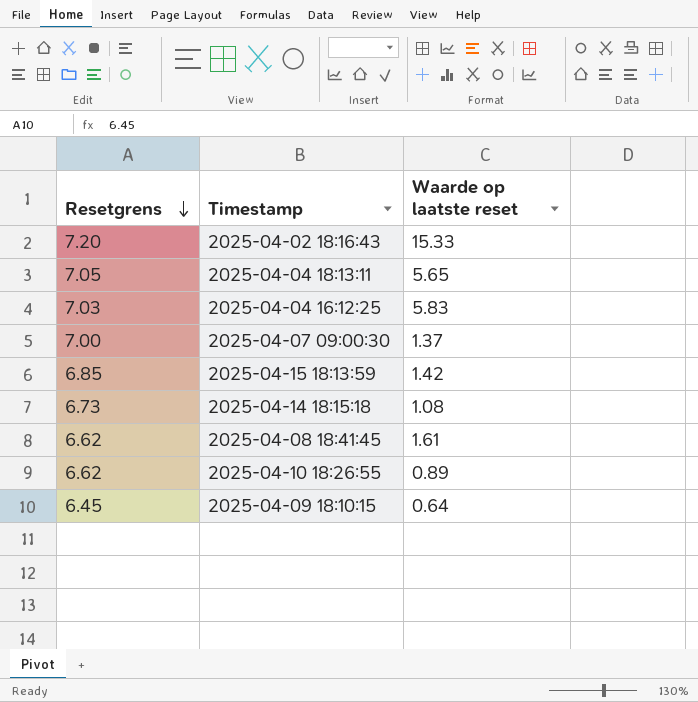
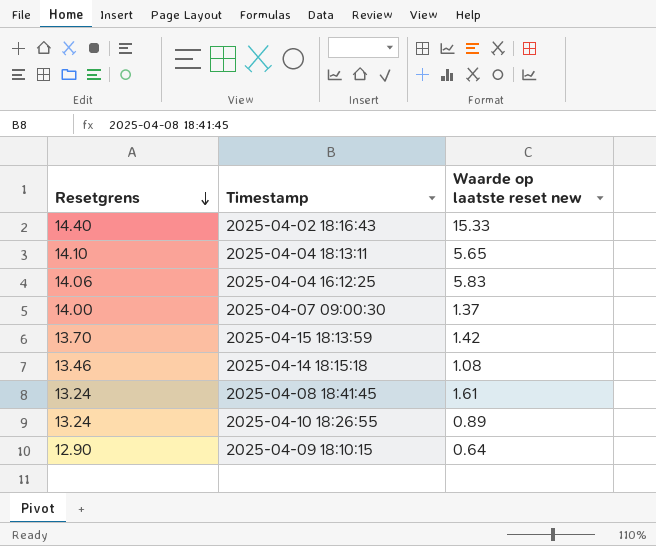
column name: Waarde op laatste reset -> Waarde op laatste reset new
2025-04-02 18:16:43 | Resetgrens: 7.20 -> 14.40
2025-04-04 18:13:11 | Resetgrens: 7.05 -> 14.10
2025-04-04 16:12:25 | Resetgrens: 7.03 -> 14.06
2025-04-07 09:00:30 | Resetgrens: 7.00 -> 14.00
2025-04-15 18:13:59 | Resetgrens: 6.85 -> 13.70
2025-04-14 18:15:18 | Resetgrens: 6.73 -> 13.46
2025-04-08 18:41:45 | Resetgrens: 6.62 -> 13.24
2025-04-10 18:26:55 | Resetgrens: 6.62 -> 13.24
2025-04-09 18:10:15 | Resetgrens: 6.45 -> 12.90

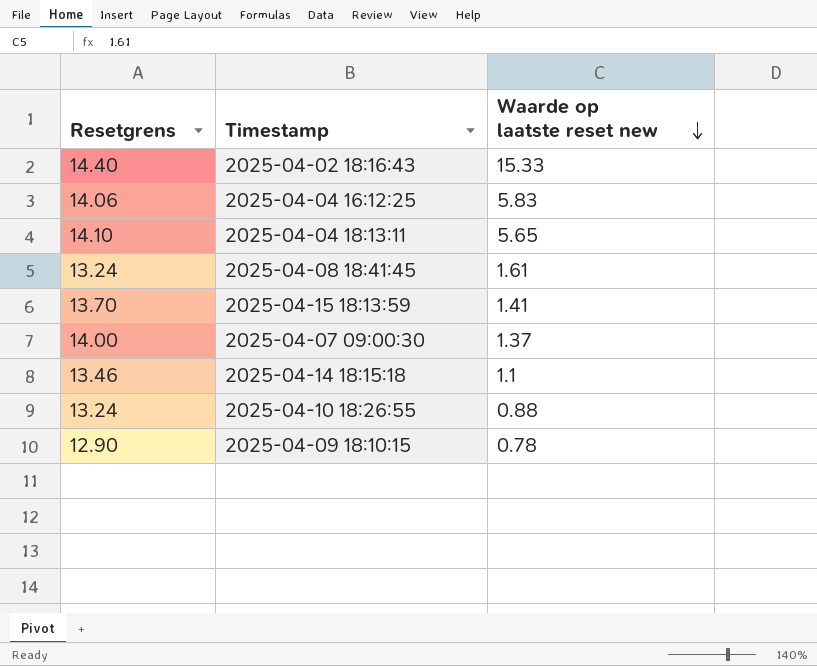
row order: Resetgrens descending -> Waarde op laatste reset new descending
2025-04-15 18:13:59 | Waarde op laatste reset new: 1.42 -> 1.41
2025-04-14 18:15:18 | Waarde op laatste reset new: 1.08 -> 1.1
2025-04-10 18:26:55 | Waarde op laatste reset new: 0.89 -> 0.88
2025-04-09 18:10:15 | Waarde op laatste reset new: 0.64 -> 0.78

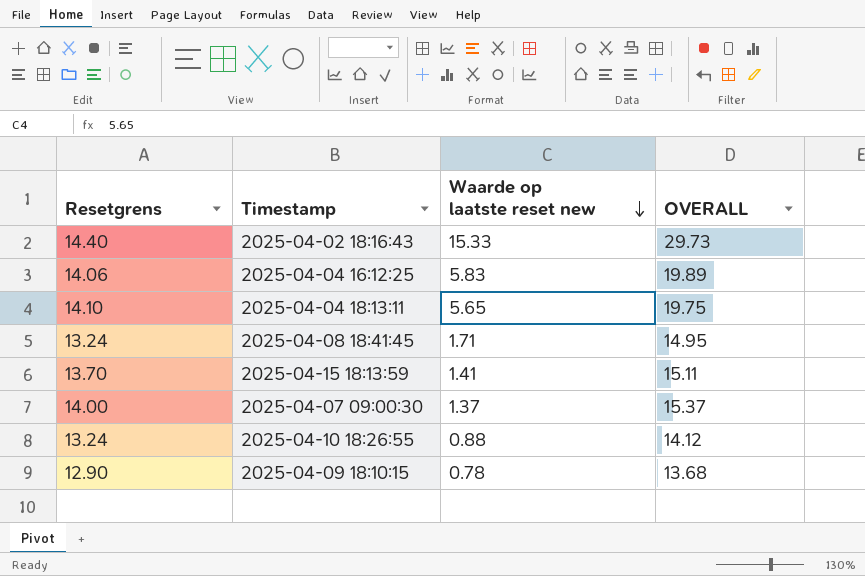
column OVERALL | formula: none -> [Resetgrens] + [Waarde op laatste reset new]
row 2025-04-14 18:15:18: 13.46 | 1.1 -> none
2025-04-08 18:41:45 | Waarde op laatste reset new: 1.61 -> 1.71

